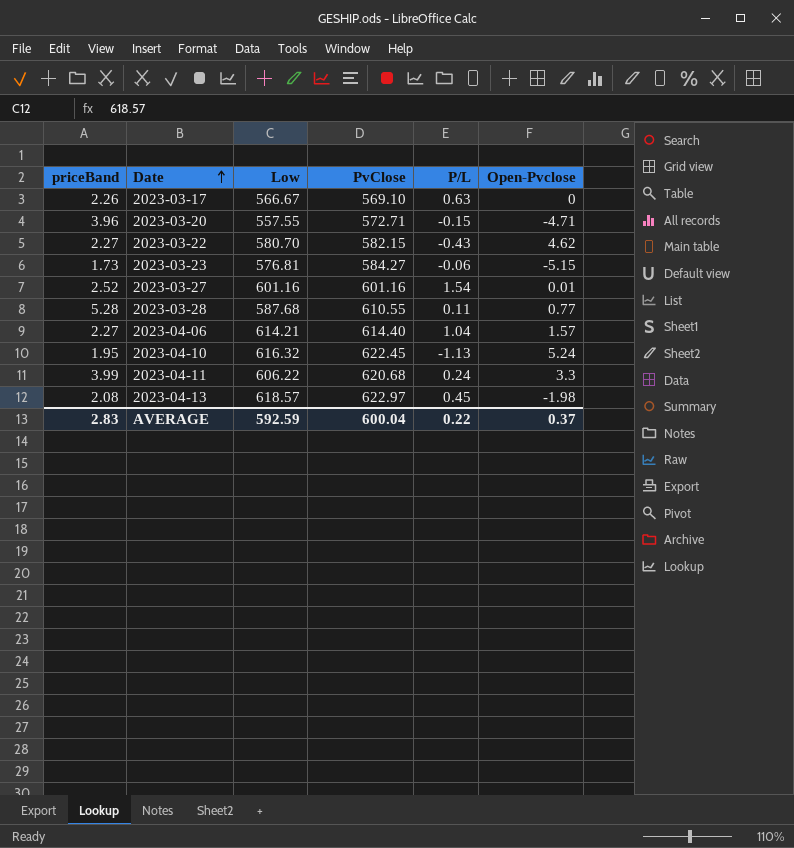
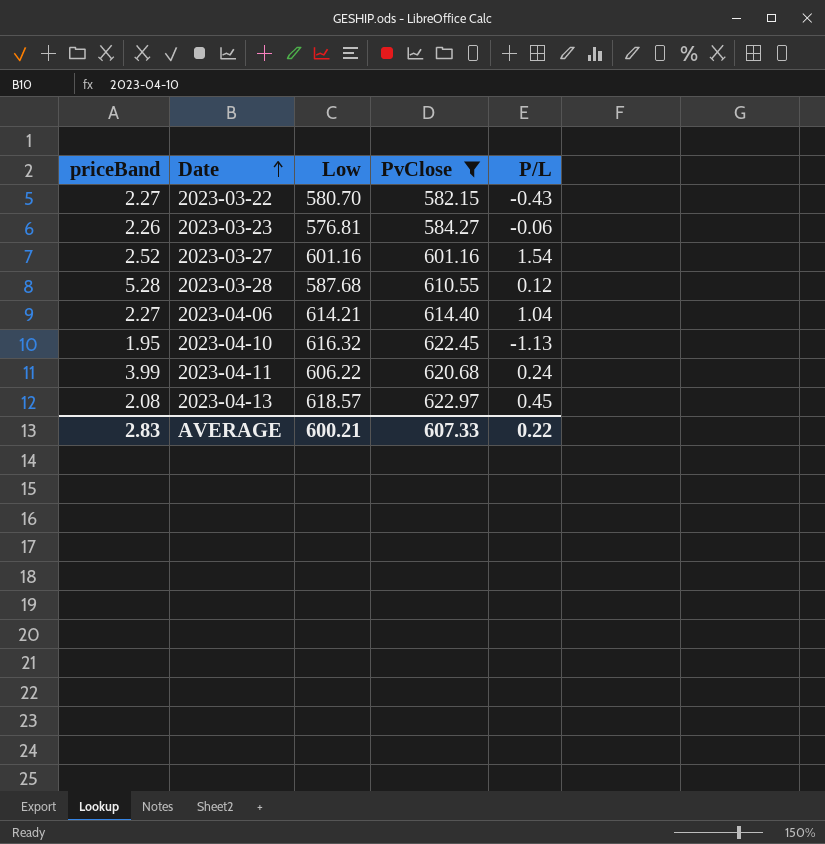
filter: none -> PvClose >= 582.15
column Open-Pvclose | position: 6 -> none
2023-03-23 | priceBand: 1.73 -> 2.26
2023-03-28 | P/L: 0.11 -> 0.12
AVERAGE | Low: 592.59 -> 600.21
AVERAGE | PvClose: 600.04 -> 607.33

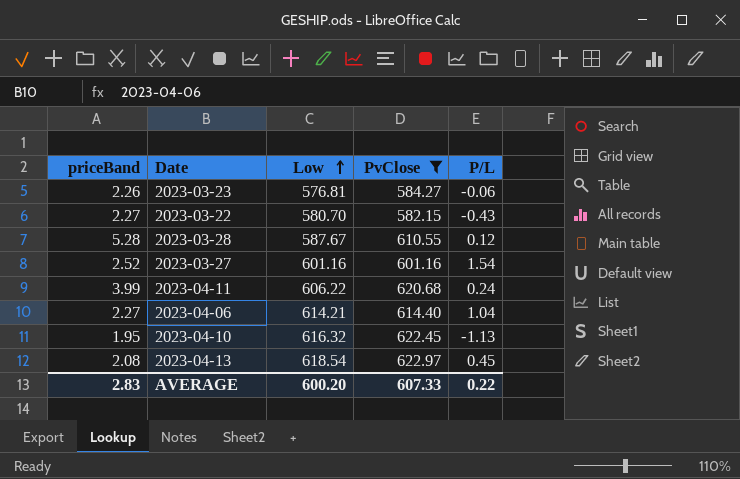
row order: Date ascending -> Low ascending
2023-03-28 | Low: 587.68 -> 587.67
2023-04-13 | Low: 618.57 -> 618.54
AVERAGE | Low: 600.21 -> 600.20

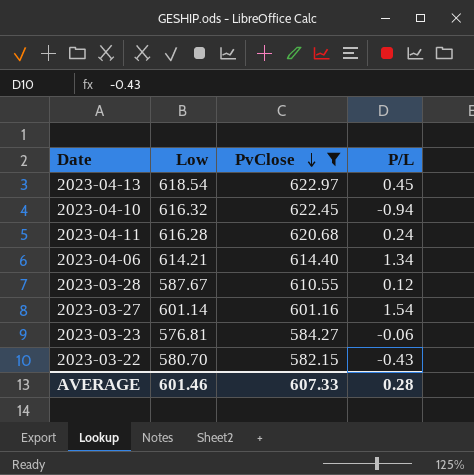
row order: Low ascending -> PvClose descending
column priceBand | position: 1 -> none
2023-04-10 | P/L: -1.13 -> -0.94
2023-04-11 | Low: 606.22 -> 616.28
2023-04-06 | P/L: 1.04 -> 1.34
2023-03-27 | Low: 601.16 -> 601.14
AVERAGE | Low: 600.20 -> 601.46
AVERAGE | P/L: 0.22 -> 0.28

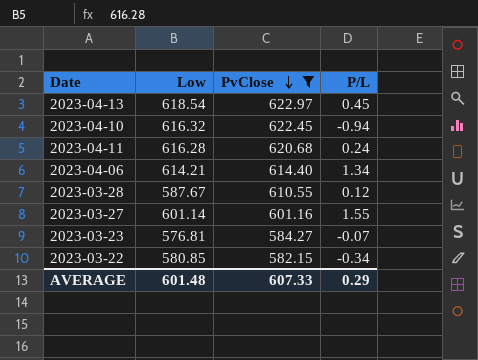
2023-03-27 | P/L: 1.54 -> 1.55
2023-03-23 | P/L: -0.06 -> -0.07
2023-03-22 | Low: 580.70 -> 580.85
2023-03-22 | P/L: -0.43 -> -0.34
AVERAGE | Low: 601.46 -> 601.48
AVERAGE | P/L: 0.28 -> 0.29

